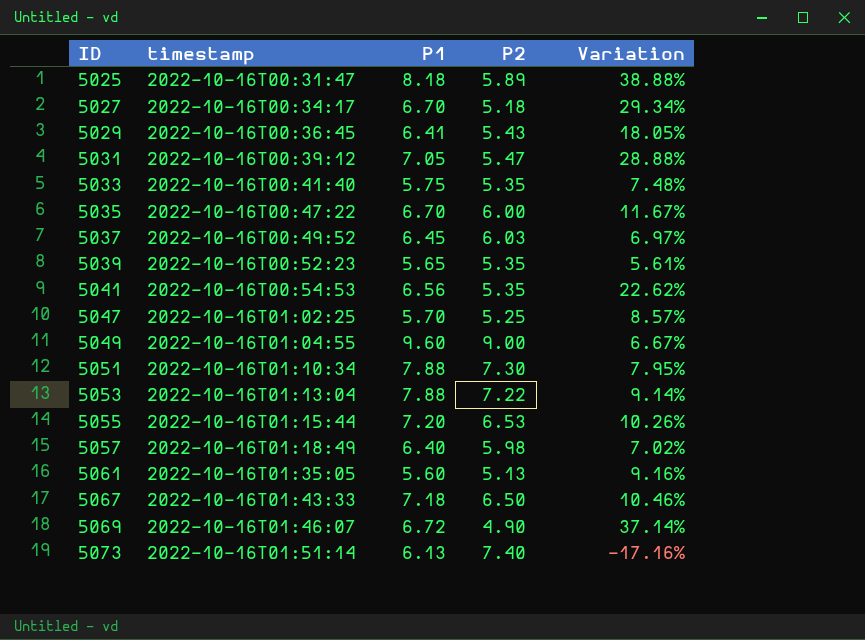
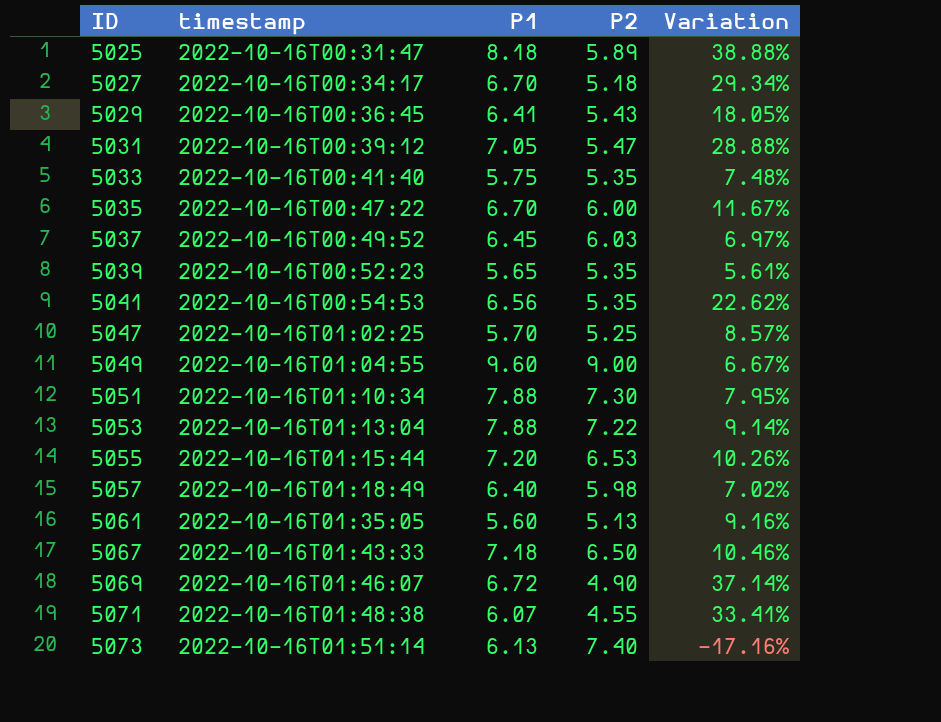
row 5071: none -> 2022-10-16T01:48:38 | 6.07 | 4.55 | 33.41%

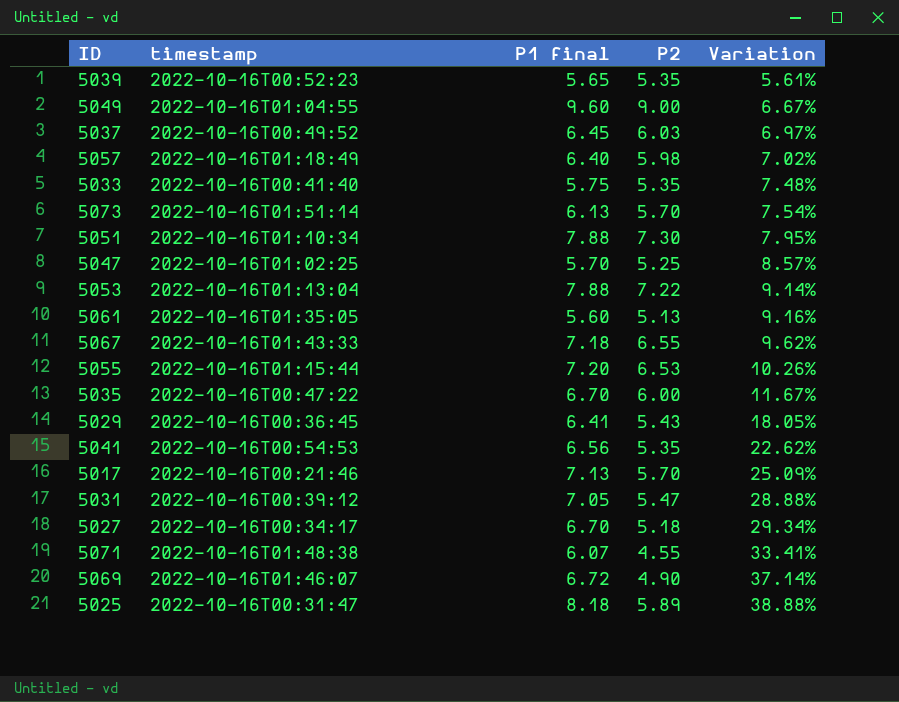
row order: ID ascending -> Variation ascending
column name: P1 -> P1 final
5073 | P2: 7.40 -> 5.70
5073 | Variation: -17.16% -> 7.54%
5067 | P2: 6.50 -> 6.55
5067 | Variation: 10.46% -> 9.62%
row 5017: none -> 2022-10-16T00:21:46 | 7.13 | 5.70 | 25.09%

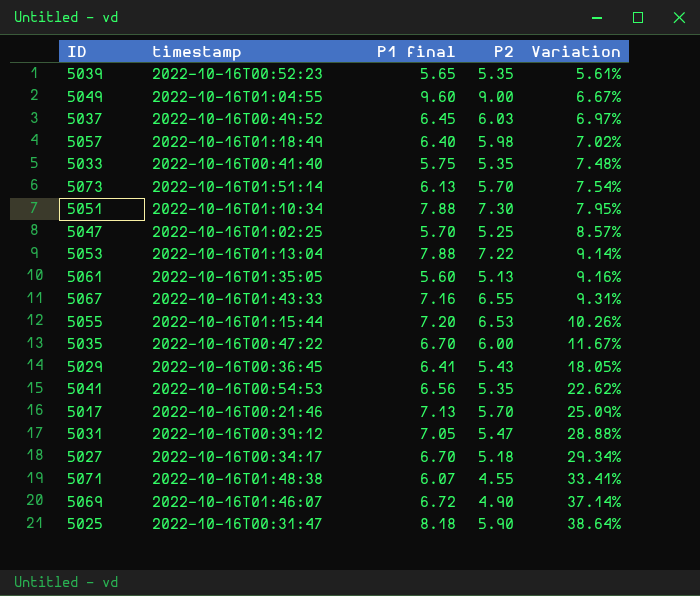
5067 | P1 final: 7.18 -> 7.16
5067 | Variation: 9.62% -> 9.31%
5025 | P2: 5.89 -> 5.90
5025 | Variation: 38.88% -> 38.64%

